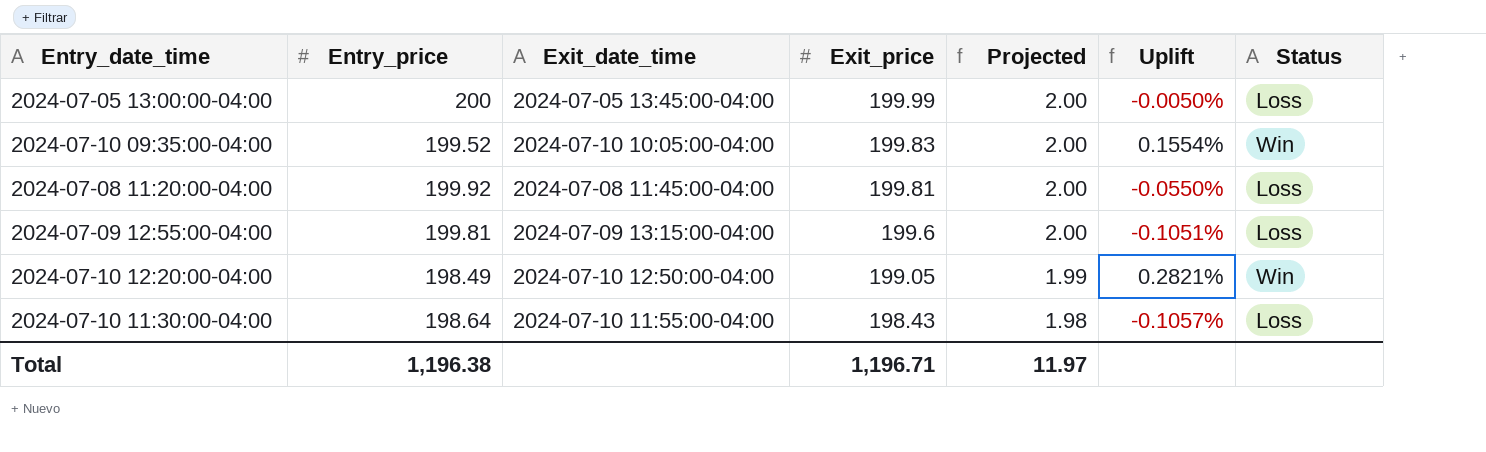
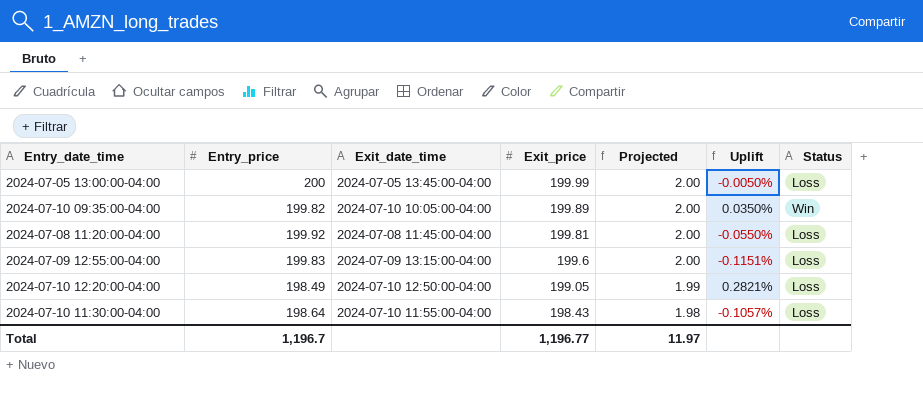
2024-07-10 09:35:00-04:00 | Entry_price: 199.52 -> 199.82
2024-07-10 09:35:00-04:00 | Exit_price: 199.83 -> 199.89
2024-07-10 09:35:00-04:00 | Uplift: 0.1554% -> 0.0350%
2024-07-09 12:55:00-04:00 | Entry_price: 199.81 -> 199.83
2024-07-09 12:55:00-04:00 | Uplift: -0.1051% -> -0.1151%
2024-07-10 12:20:00-04:00 | Status: Win -> Loss
Total | Entry_price: 1,196.38 -> 1,196.7
Total | Exit_price: 1,196.71 -> 1,196.77

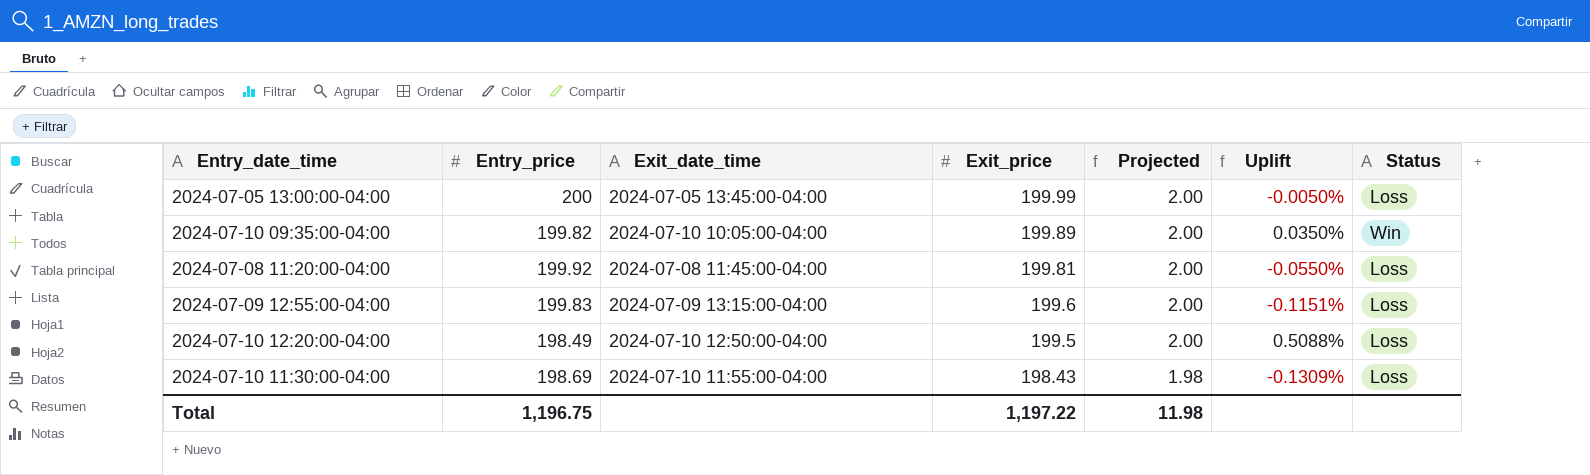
2024-07-10 12:20:00-04:00 | Exit_price: 199.05 -> 199.5
2024-07-10 12:20:00-04:00 | Projected: 1.99 -> 2.00
2024-07-10 12:20:00-04:00 | Uplift: 0.2821% -> 0.5088%
2024-07-10 11:30:00-04:00 | Entry_price: 198.64 -> 198.69
2024-07-10 11:30:00-04:00 | Uplift: -0.1057% -> -0.1309%
Total | Entry_price: 1,196.7 -> 1,196.75
Total | Exit_price: 1,196.77 -> 1,197.22
Total | Projected: 11.97 -> 11.98

